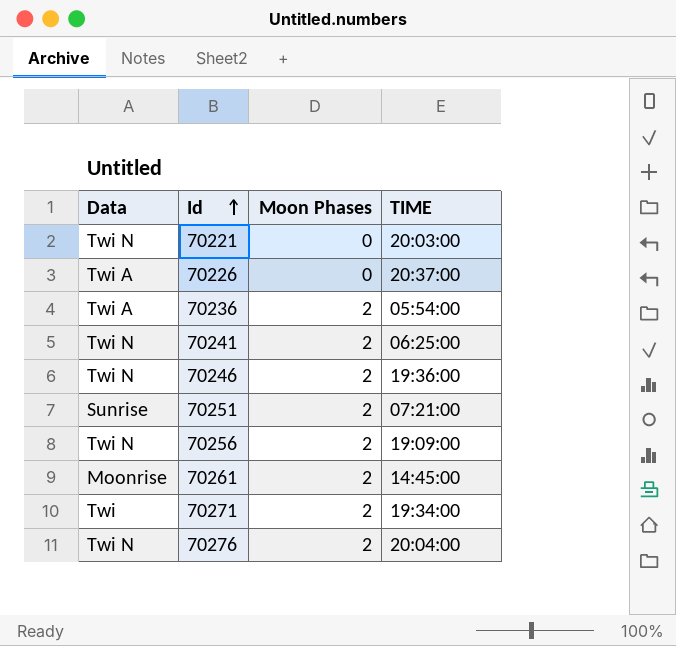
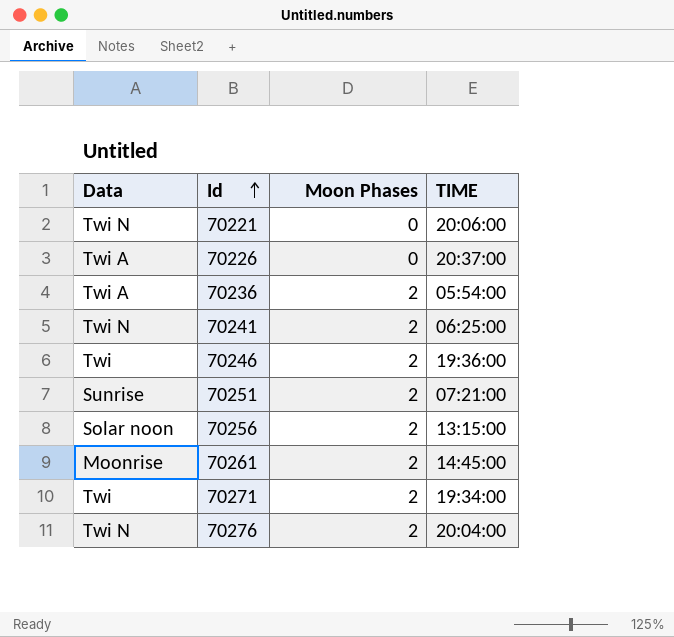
70221 | TIME: 20:03:00 -> 20:06:00
70246 | Data: Twi N -> Twi
70256 | Data: Twi N -> Solar noon
70256 | TIME: 19:09:00 -> 13:15:00

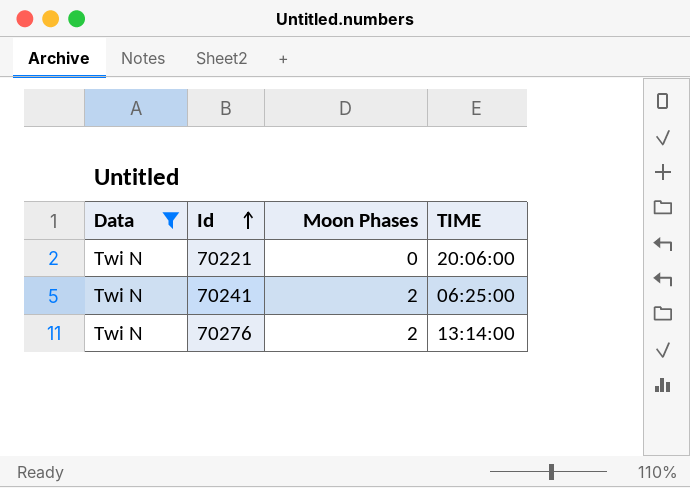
filter: none -> Data = Twi N
70276 | TIME: 20:04:00 -> 13:14:00

